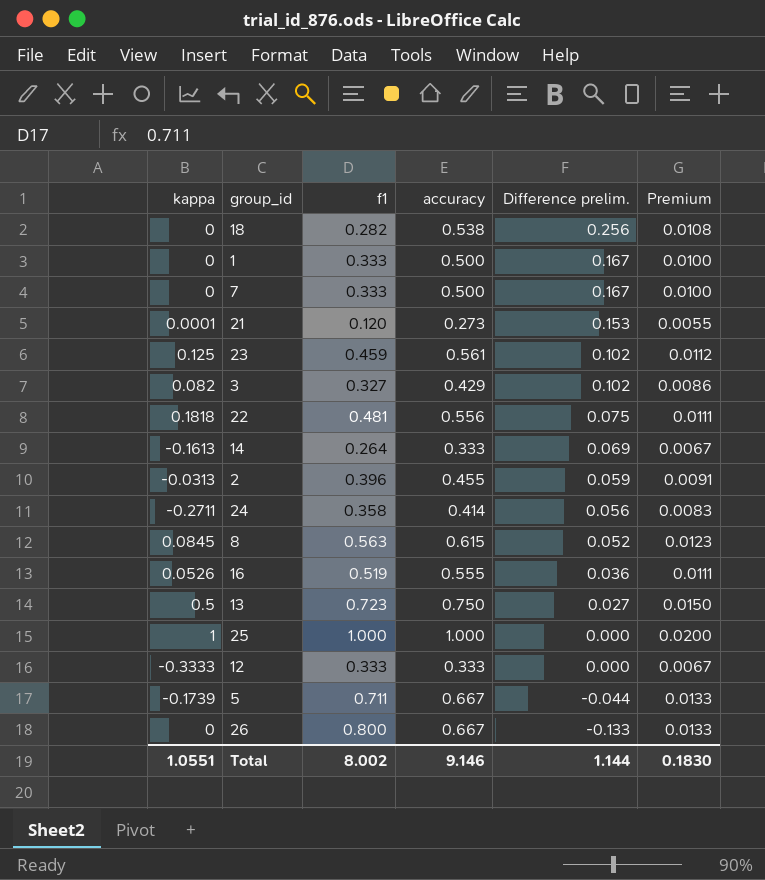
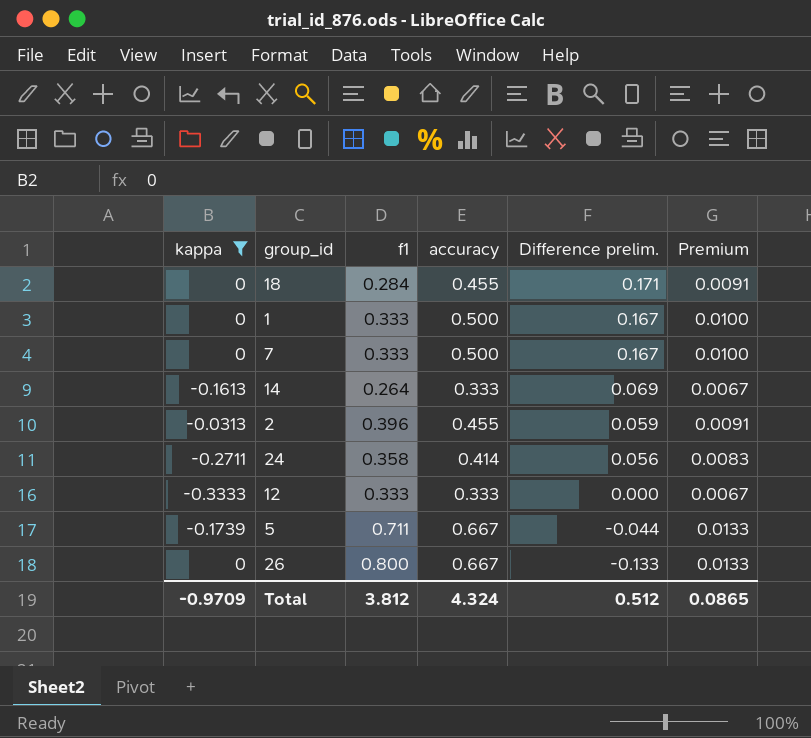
filter: none -> kappa <= 0
18 | f1: 0.282 -> 0.284
18 | accuracy: 0.538 -> 0.455
18 | Difference prelim.: 0.256 -> 0.171
18 | Premium: 0.0108 -> 0.0091
Total | kappa: 1.0551 -> -0.9709
Total | f1: 8.002 -> 3.812
Total | accuracy: 9.146 -> 4.324
Total | Difference prelim.: 1.144 -> 0.512
Total | Premium: 0.1830 -> 0.0865

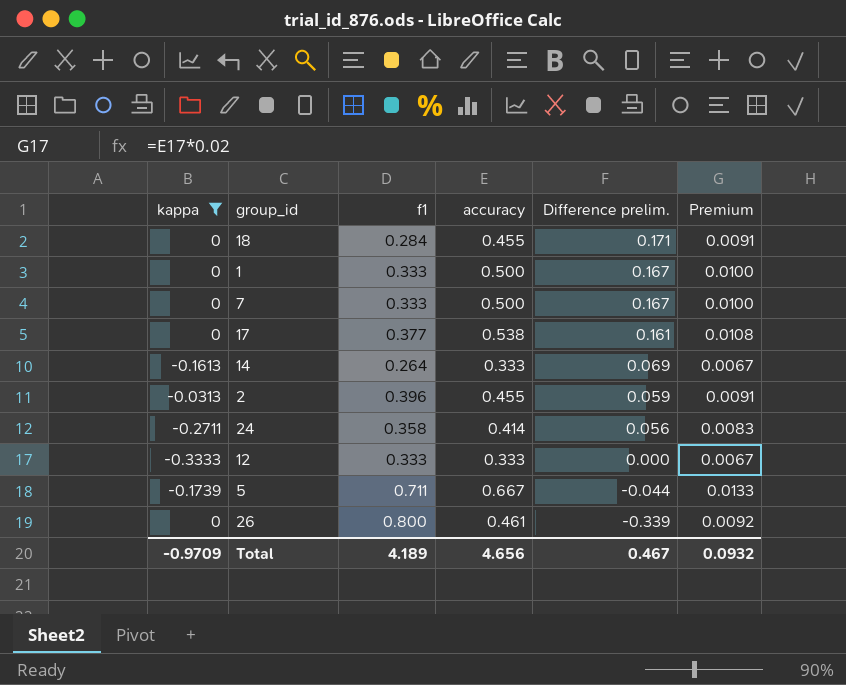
row 17: none -> 0 | 0.377 | 0.538 | 0.161 | 0.0108
26 | accuracy: 0.667 -> 0.461
26 | Difference prelim.: -0.133 -> -0.339
26 | Premium: 0.0133 -> 0.0092
Total | f1: 3.812 -> 4.189
Total | accuracy: 4.324 -> 4.656
Total | Difference prelim.: 0.512 -> 0.467
Total | Premium: 0.0865 -> 0.0932

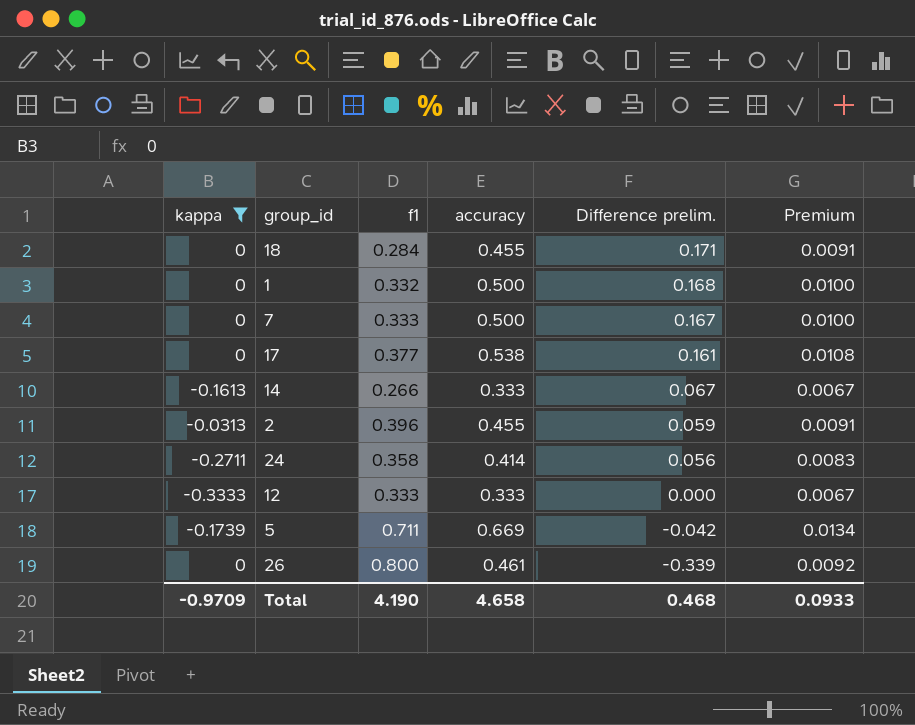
1 | f1: 0.333 -> 0.332
1 | Difference prelim.: 0.167 -> 0.168
14 | f1: 0.264 -> 0.266
14 | Difference prelim.: 0.069 -> 0.067
5 | accuracy: 0.667 -> 0.669
5 | Difference prelim.: -0.044 -> -0.042
5 | Premium: 0.0133 -> 0.0134
Total | f1: 4.189 -> 4.190
Total | accuracy: 4.656 -> 4.658
Total | Difference prelim.: 0.467 -> 0.468
Total | Premium: 0.0932 -> 0.0933

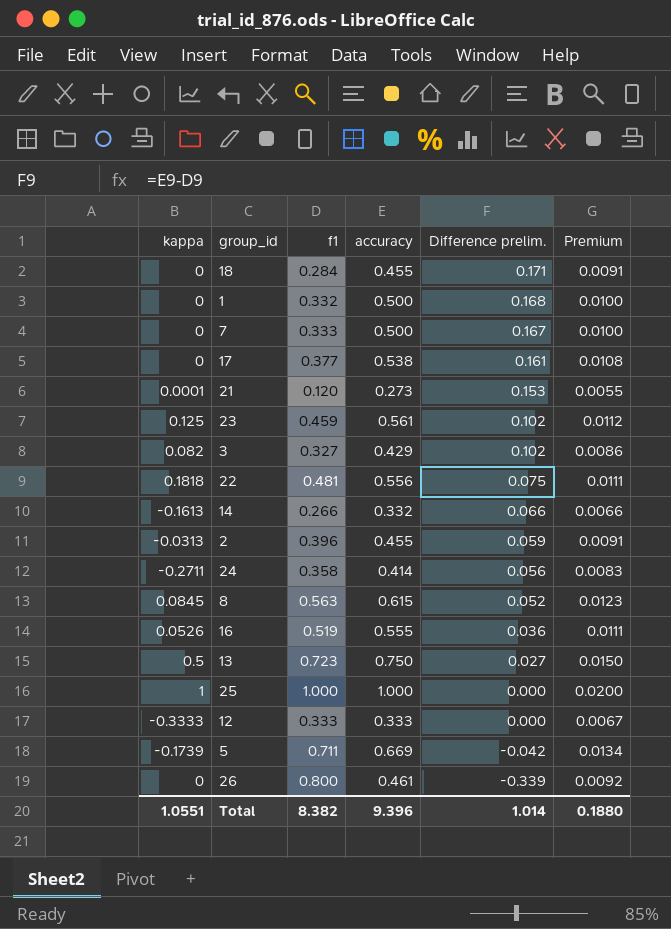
filter: kappa <= 0 -> none
14 | accuracy: 0.333 -> 0.332
14 | Difference prelim.: 0.067 -> 0.066
14 | Premium: 0.0067 -> 0.0066
Total | kappa: -0.9709 -> 1.0551
Total | f1: 4.190 -> 8.382
Total | accuracy: 4.658 -> 9.396
Total | Difference prelim.: 0.468 -> 1.014
Total | Premium: 0.0933 -> 0.1880

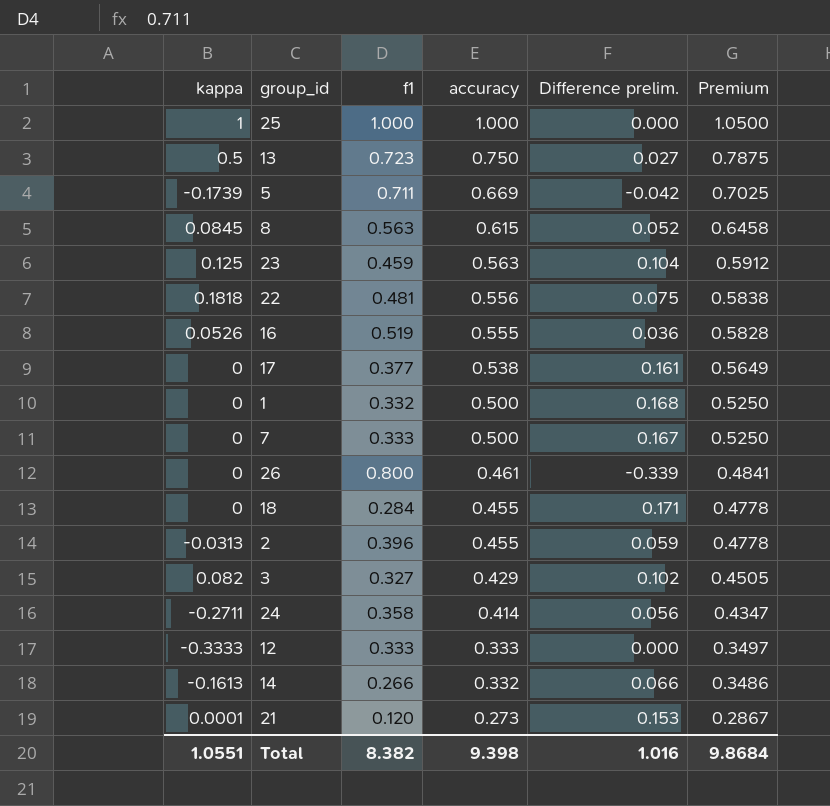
row order: Difference prelim. descending -> accuracy descending
column Premium | formula: [accuracy] * 0.02 -> [accuracy] * 1.05
23 | accuracy: 0.561 -> 0.563
23 | Difference prelim.: 0.102 -> 0.104
Total | accuracy: 9.396 -> 9.398
Total | Difference prelim.: 1.014 -> 1.016
Total | Premium: 0.1880 -> 9.8684

